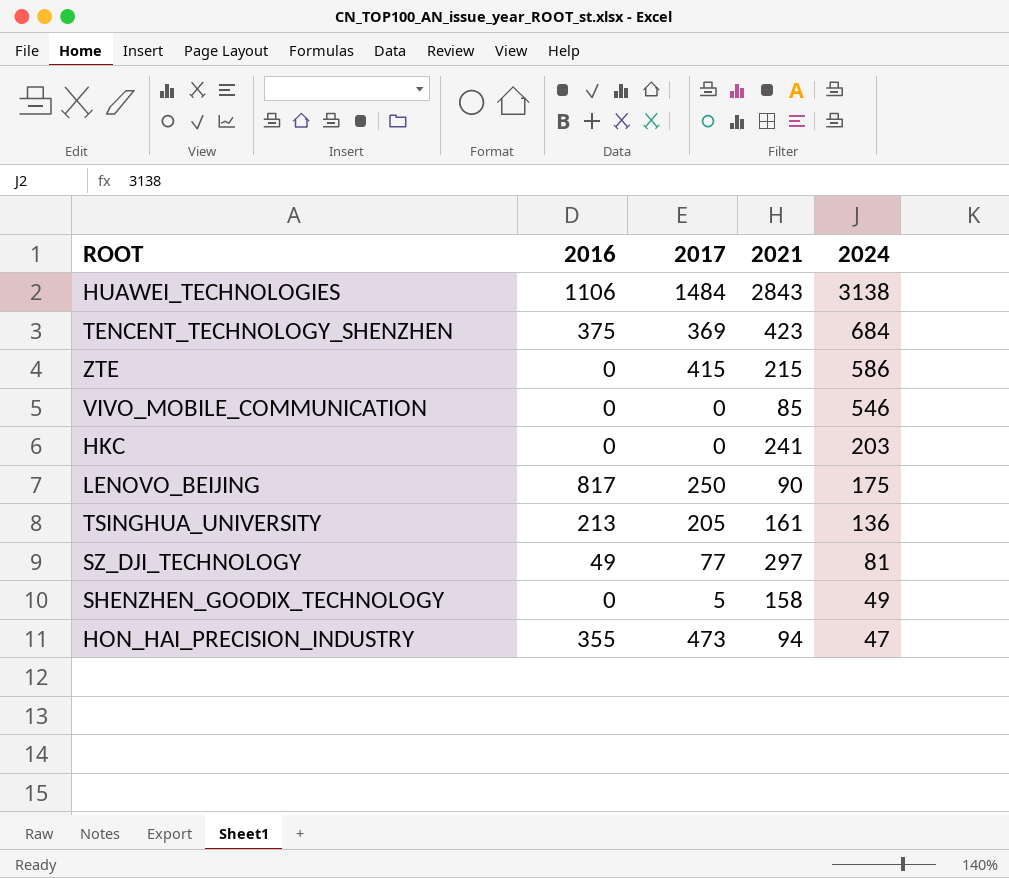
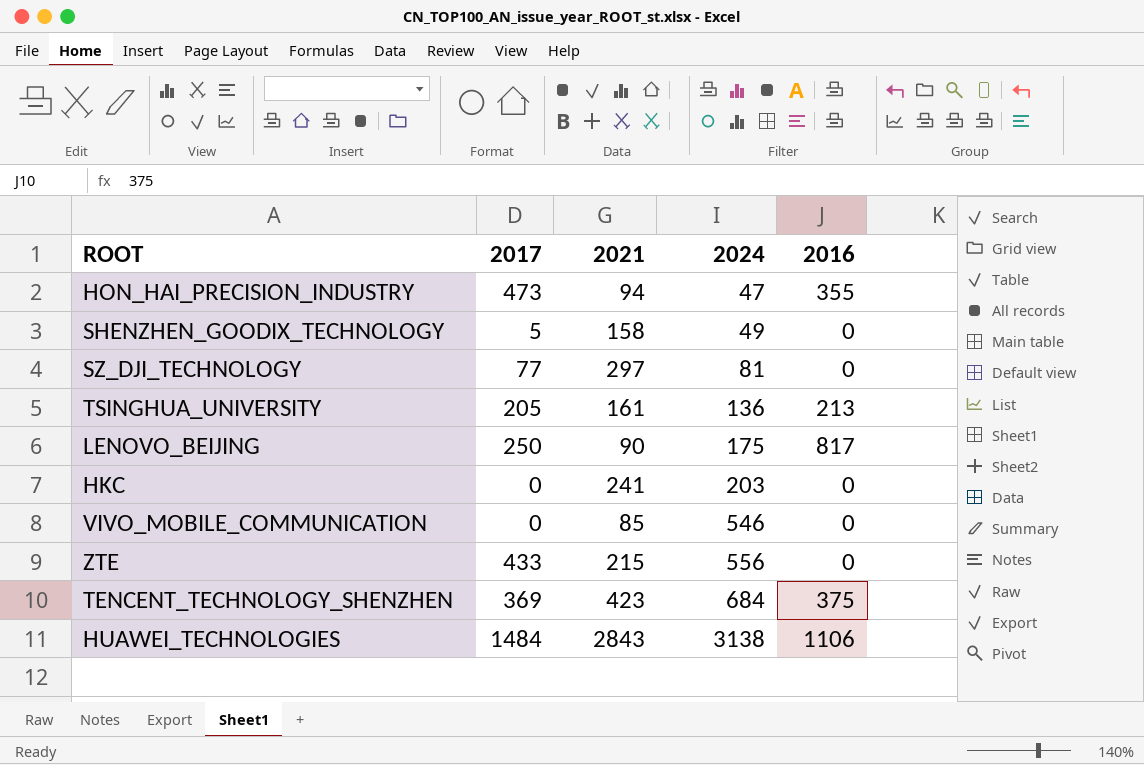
row order: 2024 descending -> 2024 ascending
column 2016 | position: 2 -> 5
SZ_DJI_TECHNOLOGY | 2016: 49 -> 0
ZTE | 2017: 415 -> 433
ZTE | 2024: 586 -> 556

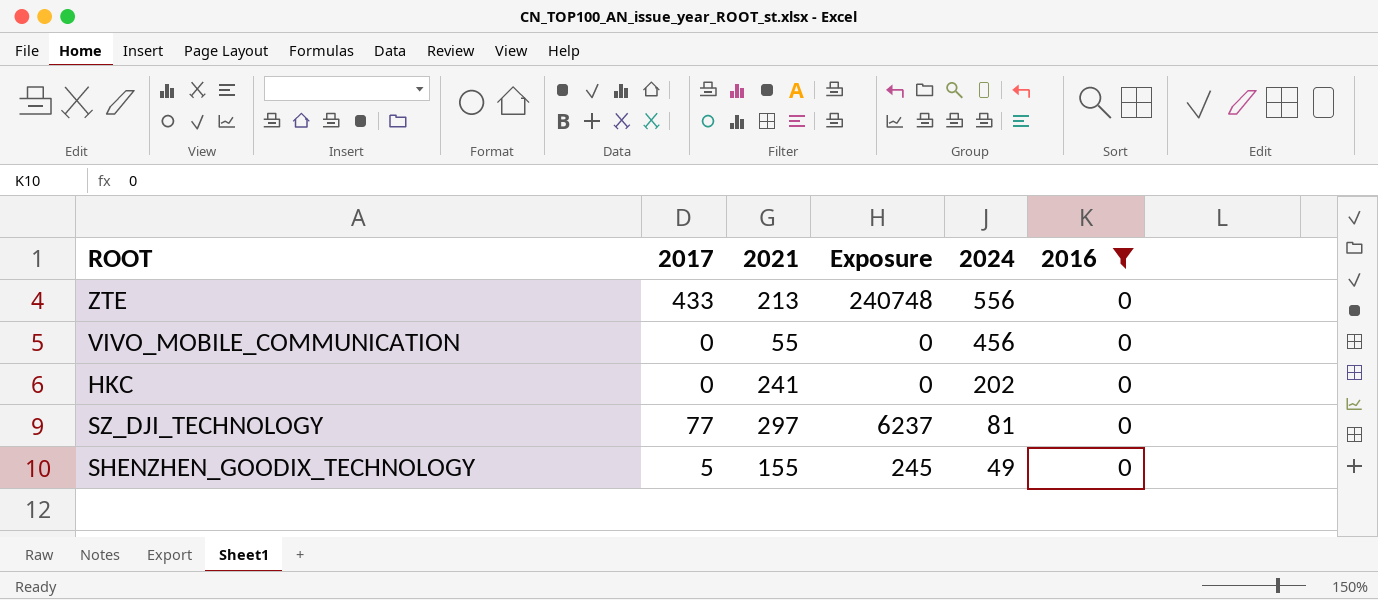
filter: none -> 2016 = 0
row order: 2024 ascending -> 2024 descending
column Exposure | formula: none -> [2017] * [2024]
ZTE | 2021: 215 -> 213
VIVO_MOBILE_COMMUNICATION | 2021: 85 -> 55
VIVO_MOBILE_COMMUNICATION | 2024: 546 -> 456
HKC | 2024: 203 -> 202
SHENZHEN_GOODIX_TECHNOLOGY | 2021: 158 -> 155

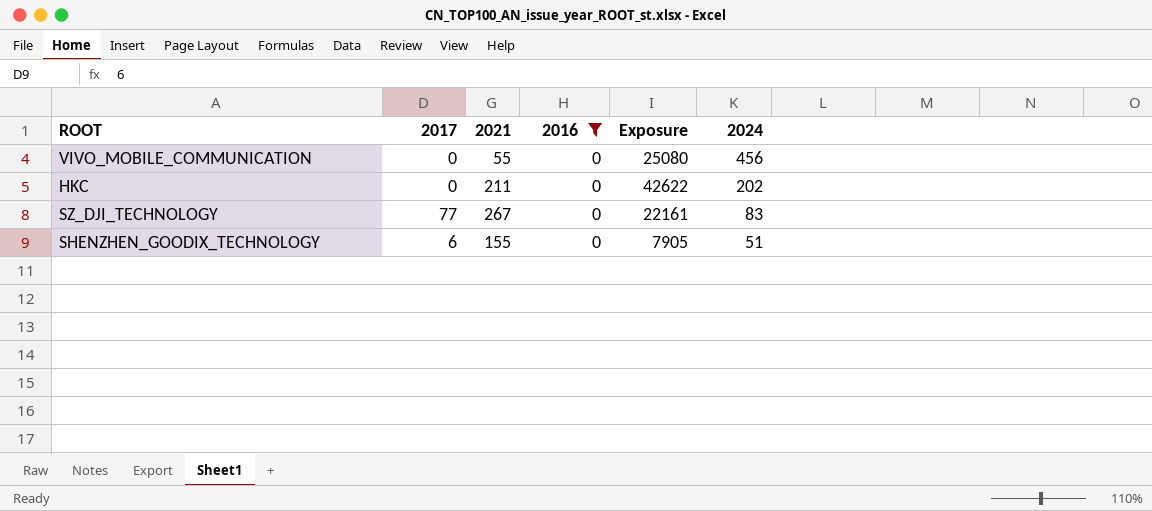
column 2016 | position: 6 -> 4
column Exposure | formula: [2017] * [2024] -> [2021] * [2024]
row ZTE: 433 | 213 | 240748 | 556 | 0 -> none
HKC | 2021: 241 -> 211
SZ_DJI_TECHNOLOGY | 2021: 297 -> 267
SZ_DJI_TECHNOLOGY | 2024: 81 -> 83
SHENZHEN_GOODIX_TECHNOLOGY | 2017: 5 -> 6
SHENZHEN_GOODIX_TECHNOLOGY | 2024: 49 -> 51

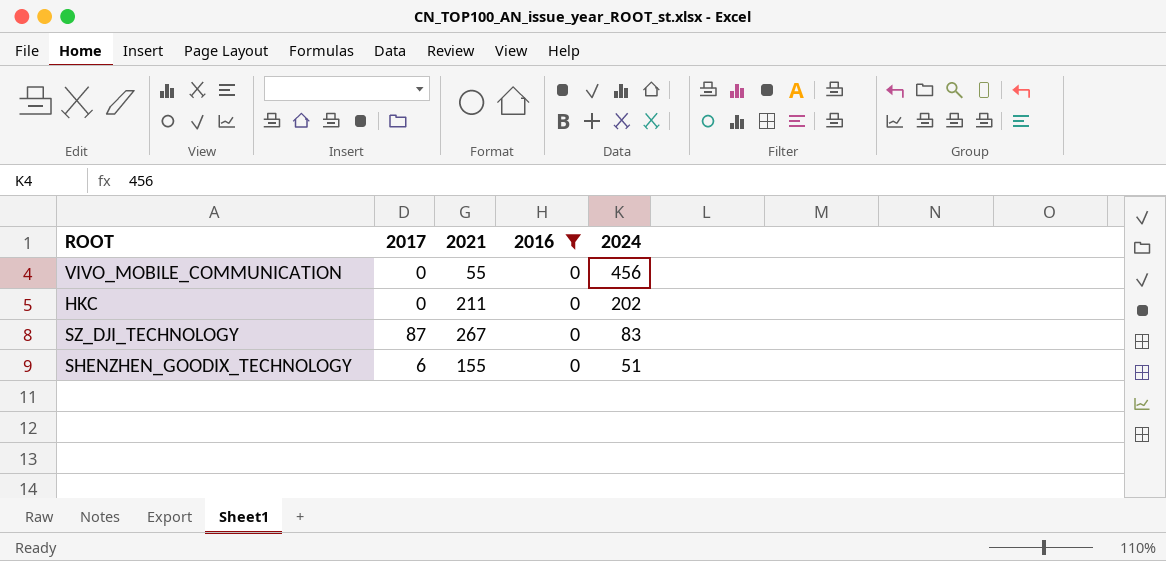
column Exposure | formula: [2021] * [2024] -> none
SZ_DJI_TECHNOLOGY | 2017: 77 -> 87

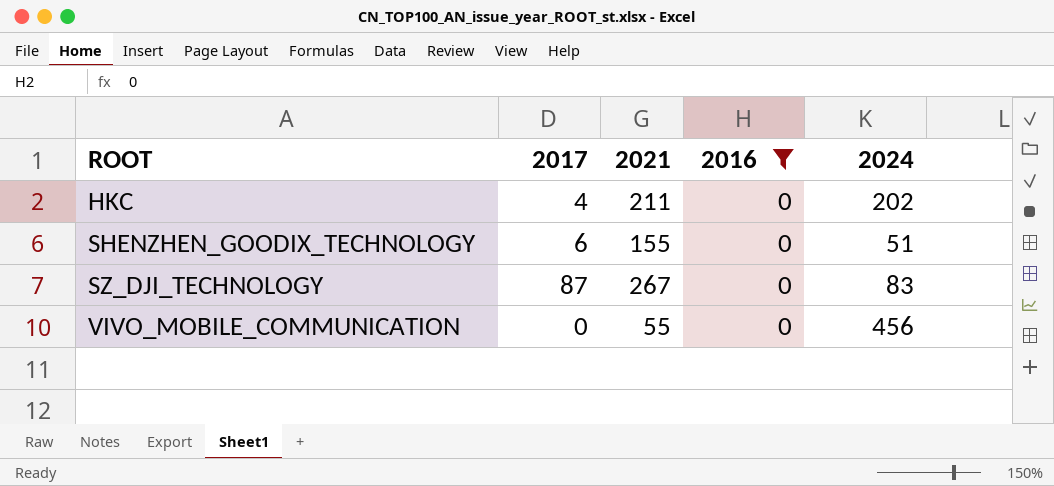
row order: 2024 descending -> ROOT ascending
HKC | 2017: 0 -> 4

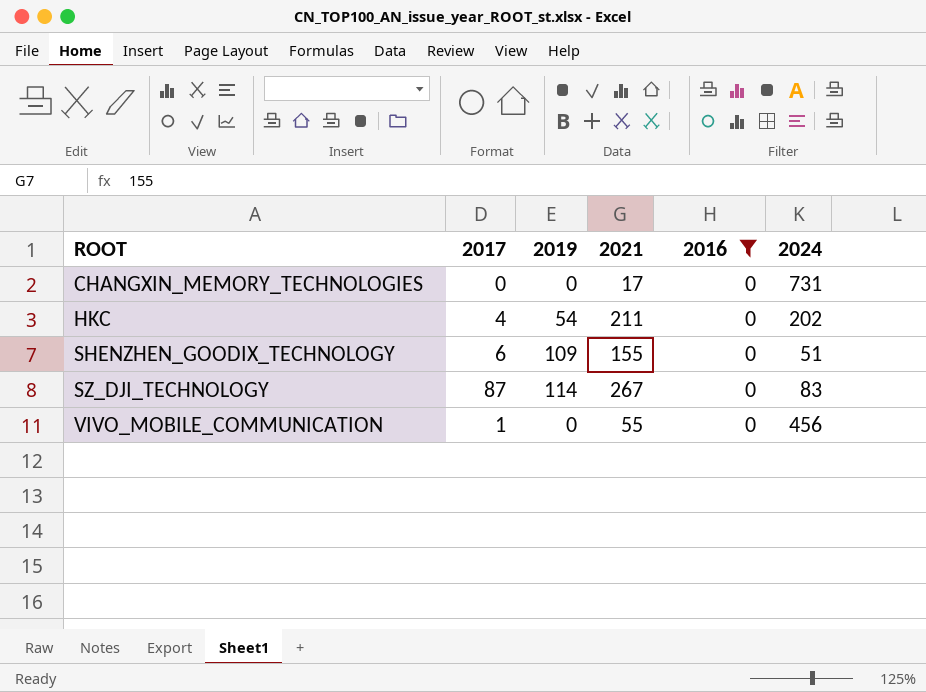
column 2019 | position: none -> 3
row CHANGXIN_MEMORY_TECHNOLOGIES: none -> 0 | 0 | 17 | 0 | 731
VIVO_MOBILE_COMMUNICATION | 2017: 0 -> 1

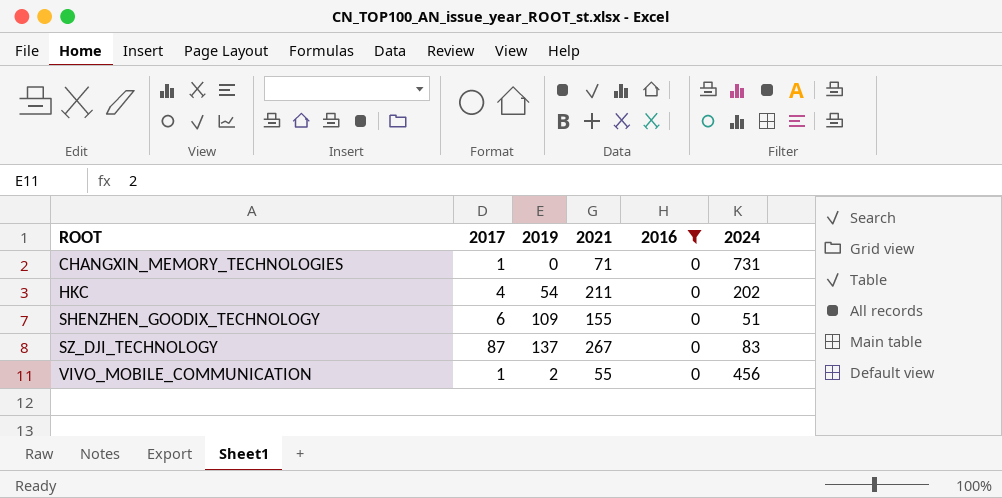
CHANGXIN_MEMORY_TECHNOLOGIES | 2017: 0 -> 1
CHANGXIN_MEMORY_TECHNOLOGIES | 2021: 17 -> 71
SZ_DJI_TECHNOLOGY | 2019: 114 -> 137
VIVO_MOBILE_COMMUNICATION | 2019: 0 -> 2

